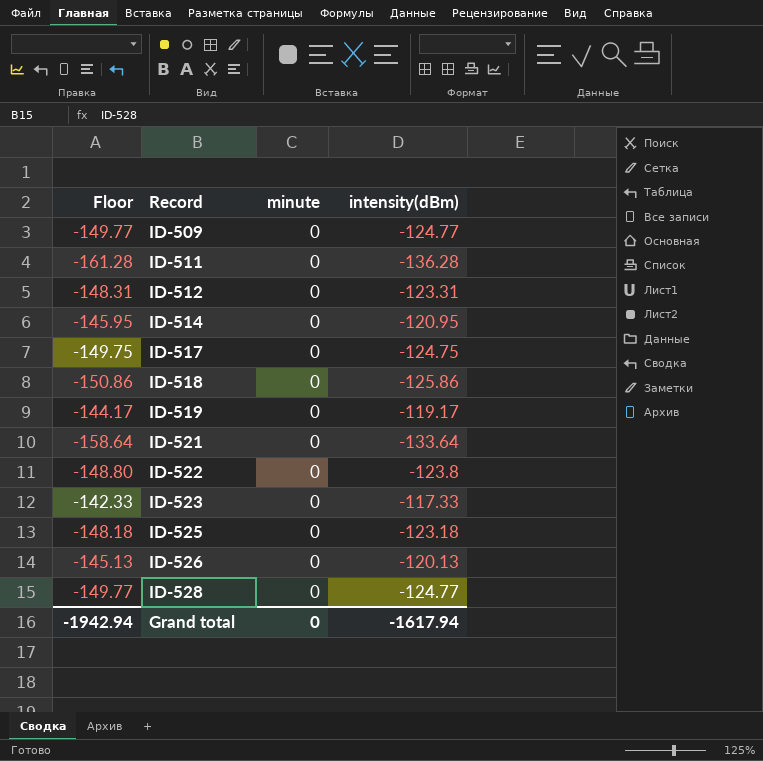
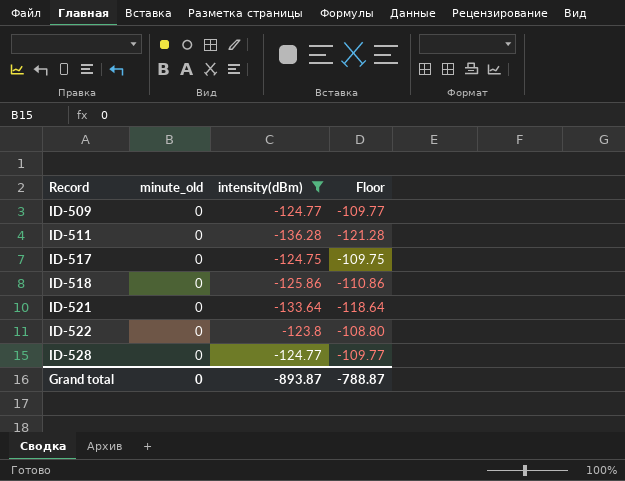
filter: none -> intensity(dBm) <= -123.8
column name: minute -> minute_old
column Floor | formula: [intensity(dBm)] - 25 -> [intensity(dBm)] + 15
column Floor | position: 1 -> 4
Grand total | intensity(dBm): -1617.94 -> -893.87
Grand total | Floor: -1942.94 -> -788.87

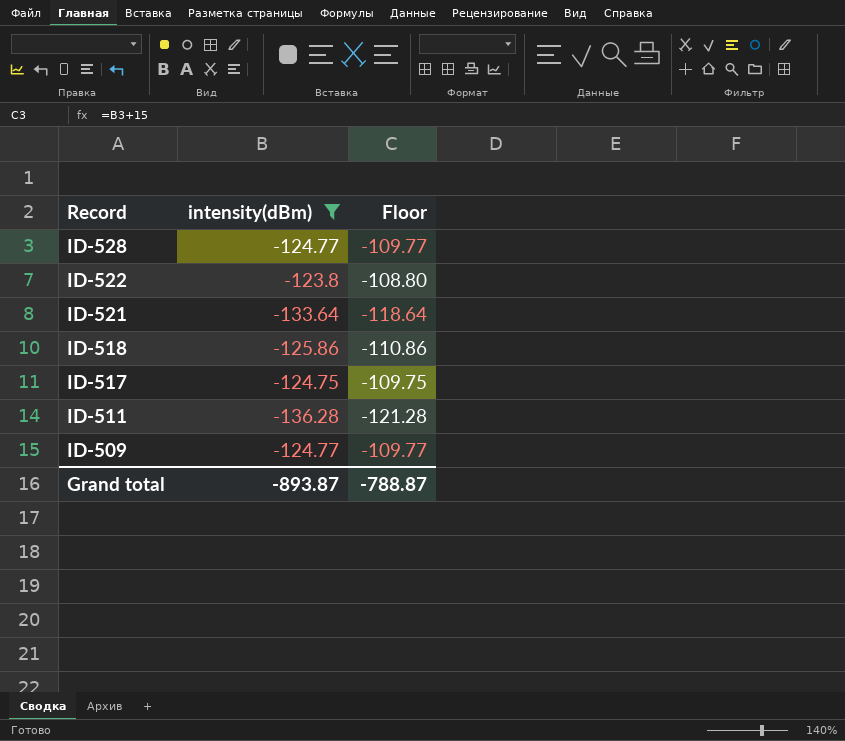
row order: Record ascending -> Record descending
column minute_old | position: 2 -> none

